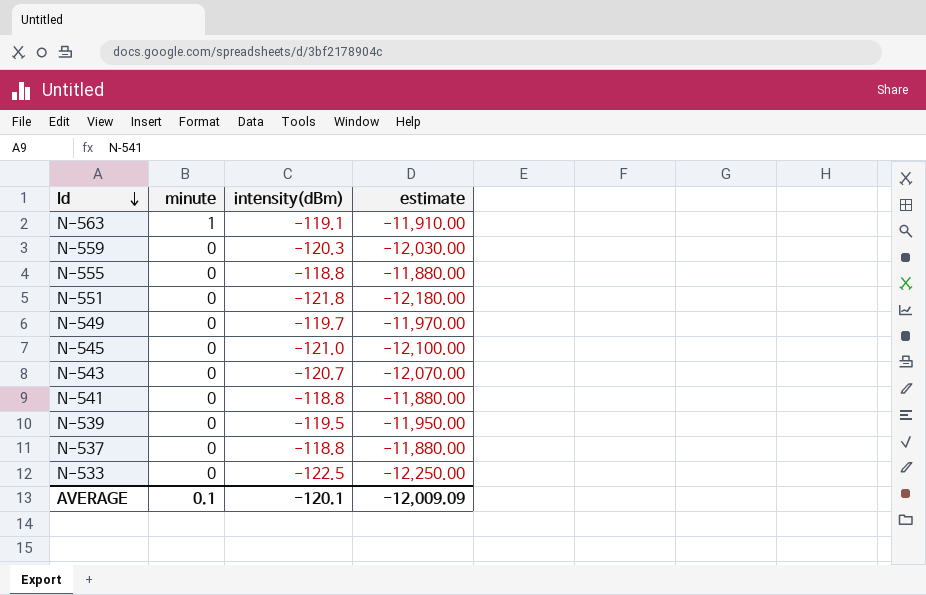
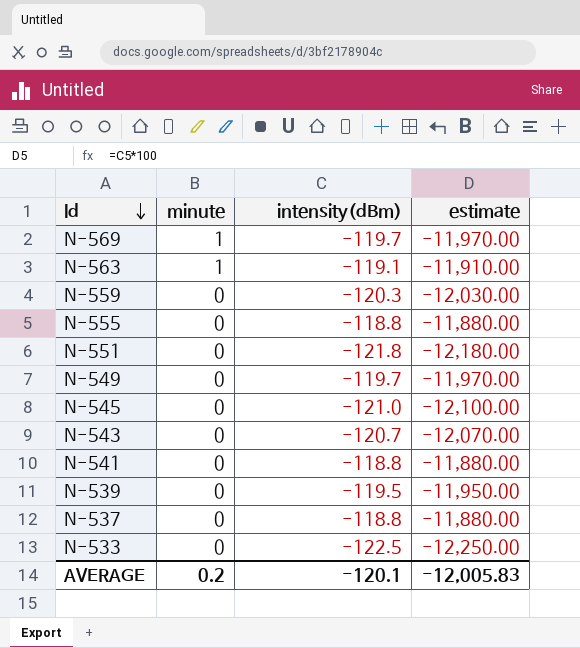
row N-569: none -> 1 | -119.7 | -11,970.00
AVERAGE | minute: 0.1 -> 0.2
AVERAGE | estimate: -12,009.09 -> -12,005.83

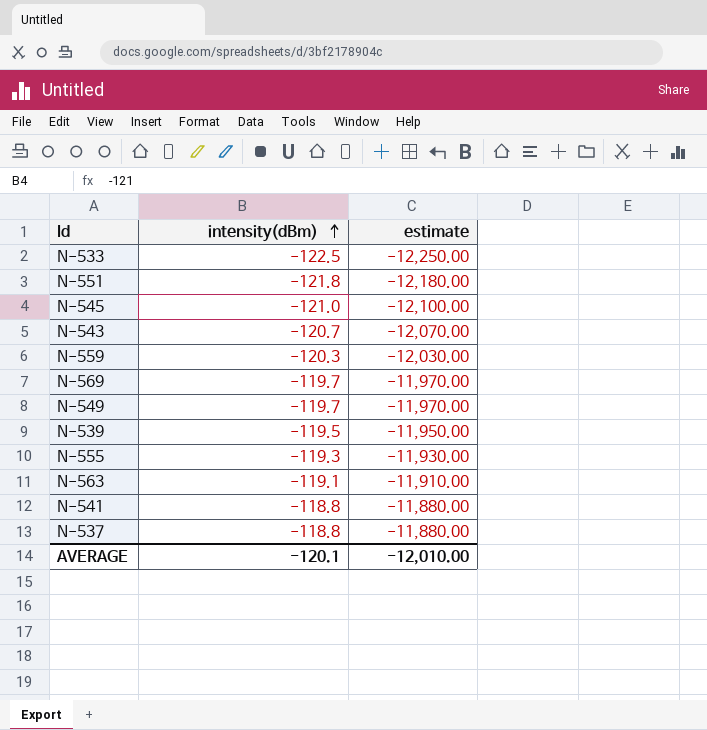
row order: Id descending -> intensity(dBm) ascending
column minute | position: 2 -> none
N-555 | intensity(dBm): -118.8 -> -119.3
N-555 | estimate: -11,880.00 -> -11,930.00
AVERAGE | estimate: -12,005.83 -> -12,010.00

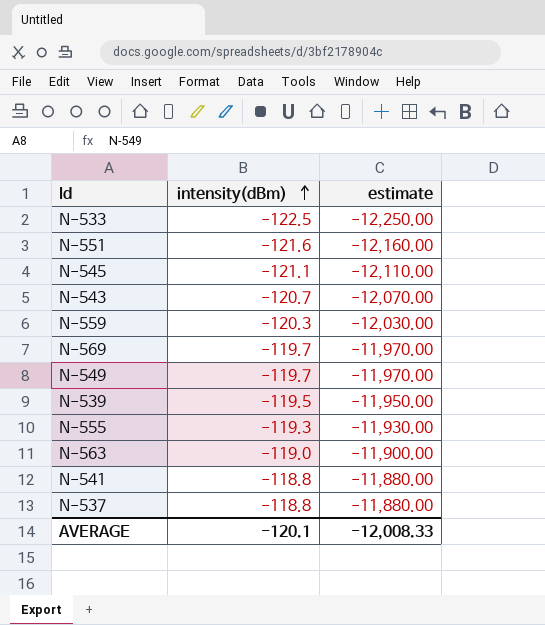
N-551 | intensity(dBm): -121.8 -> -121.6
N-551 | estimate: -12,180.00 -> -12,160.00
N-545 | intensity(dBm): -121.0 -> -121.1
N-545 | estimate: -12,100.00 -> -12,110.00
N-563 | intensity(dBm): -119.1 -> -119.0
N-563 | estimate: -11,910.00 -> -11,900.00
AVERAGE | estimate: -12,010.00 -> -12,008.33

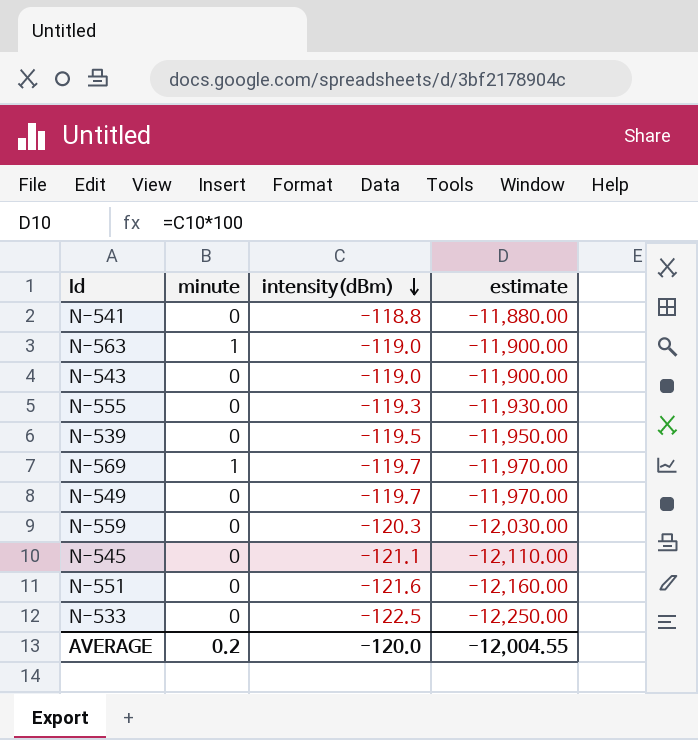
row order: intensity(dBm) ascending -> intensity(dBm) descending
column minute | position: none -> 2
row N-537: -118.8 | -11,880.00 -> none
N-543 | intensity(dBm): -120.7 -> -119.0
N-543 | estimate: -12,070.00 -> -11,900.00
AVERAGE | intensity(dBm): -120.1 -> -120.0
AVERAGE | estimate: -12,008.33 -> -12,004.55

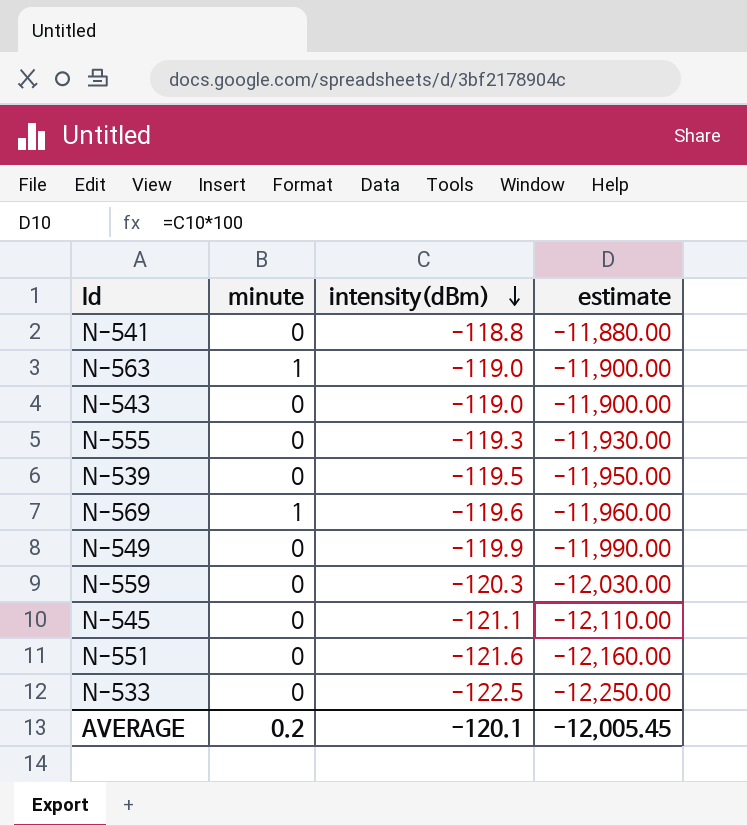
N-569 | intensity(dBm): -119.7 -> -119.6
N-569 | estimate: -11,970.00 -> -11,960.00
N-549 | intensity(dBm): -119.7 -> -119.9
N-549 | estimate: -11,970.00 -> -11,990.00
AVERAGE | intensity(dBm): -120.0 -> -120.1
AVERAGE | estimate: -12,004.55 -> -12,005.45

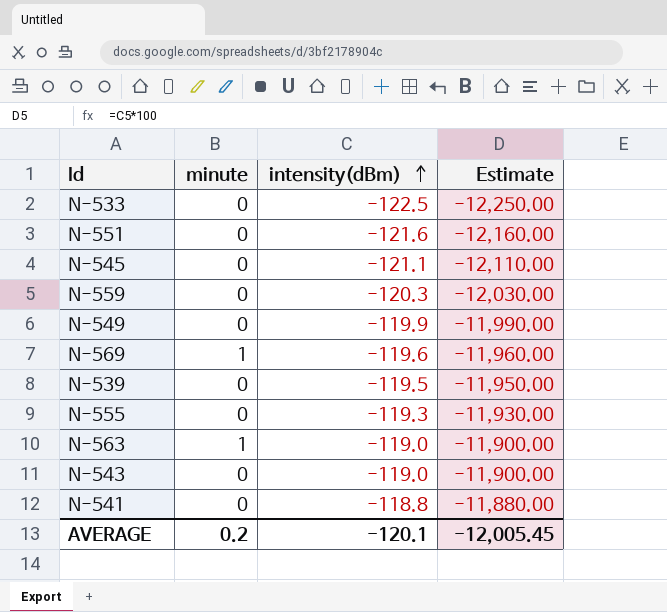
row order: intensity(dBm) descending -> intensity(dBm) ascending
column name: estimate -> Estimate

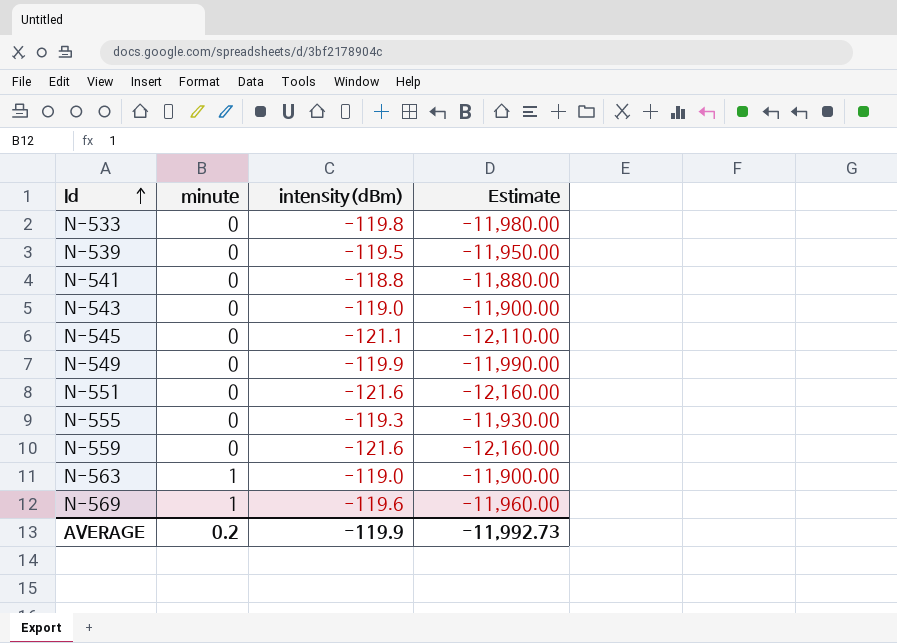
row order: intensity(dBm) ascending -> Id ascending
N-533 | intensity(dBm): -122.5 -> -119.8
N-533 | Estimate: -12,250.00 -> -11,980.00
N-559 | intensity(dBm): -120.3 -> -121.6
N-559 | Estimate: -12,030.00 -> -12,160.00
AVERAGE | intensity(dBm): -120.1 -> -119.9
AVERAGE | Estimate: -12,005.45 -> -11,992.73

